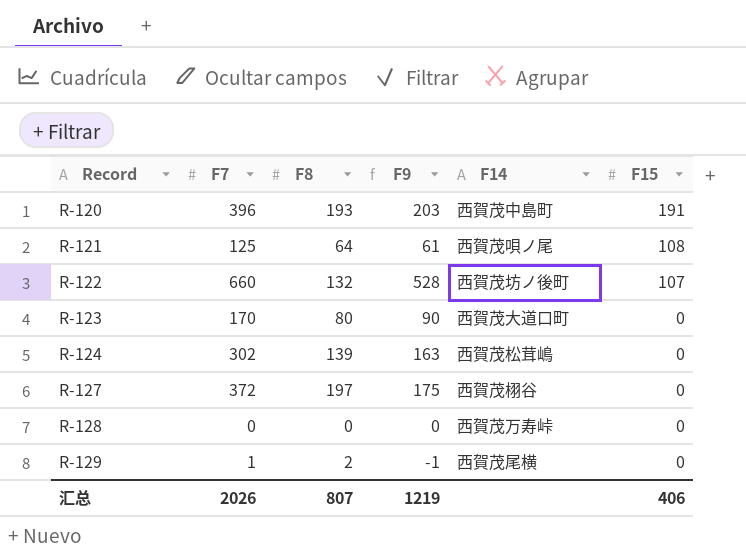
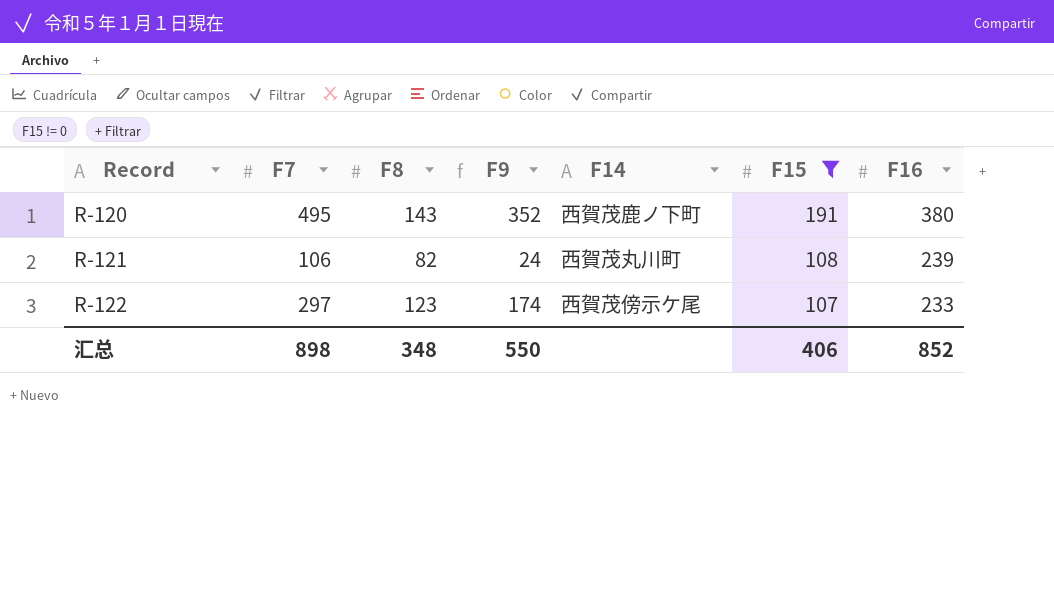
filter: none -> F15 != 0
column F16 | position: none -> 7
R-120 | F7: 396 -> 495
R-120 | F8: 193 -> 143
R-120 | F9: 203 -> 352
R-120 | F14: 西賀茂中島町 -> 西賀茂鹿ノ下町
R-121 | F7: 125 -> 106
R-121 | F8: 64 -> 82
R-121 | F9: 61 -> 24
R-121 | F14: 西賀茂唄ノ尾 -> 西賀茂丸川町
R-122 | F7: 660 -> 297
R-122 | F8: 132 -> 123
R-122 | F9: 528 -> 174
R-122 | F14: 西賀茂坊ノ後町 -> 西賀茂傍示ケ尾
汇总 | F7: 2026 -> 898
汇总 | F8: 807 -> 348
汇总 | F9: 1219 -> 550

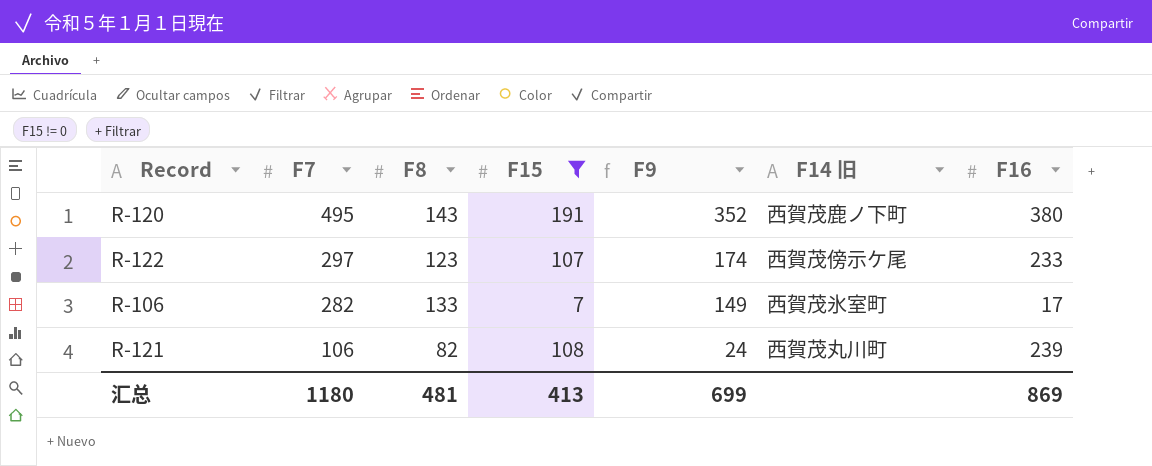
row order: Record ascending -> F7 descending
column F15 | position: 6 -> 4
column name: F14 -> F14 旧
row R-106: none -> 282 | 133 | 7 | 149 | 西賀茂氷室町 | 17
汇总 | F7: 898 -> 1180
汇总 | F8: 348 -> 481
汇总 | F15: 406 -> 413
汇总 | F9: 550 -> 699
汇总 | F16: 852 -> 869

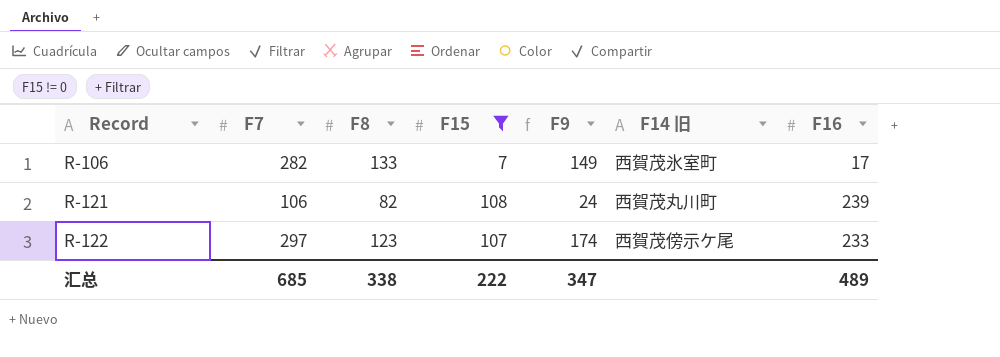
row order: F7 descending -> Record ascending
row R-120: 495 | 143 | 191 | 352 | 西賀茂鹿ノ下町 | 380 -> none
汇总 | F7: 1180 -> 685
汇总 | F8: 481 -> 338
汇总 | F15: 413 -> 222
汇总 | F9: 699 -> 347
汇总 | F16: 869 -> 489

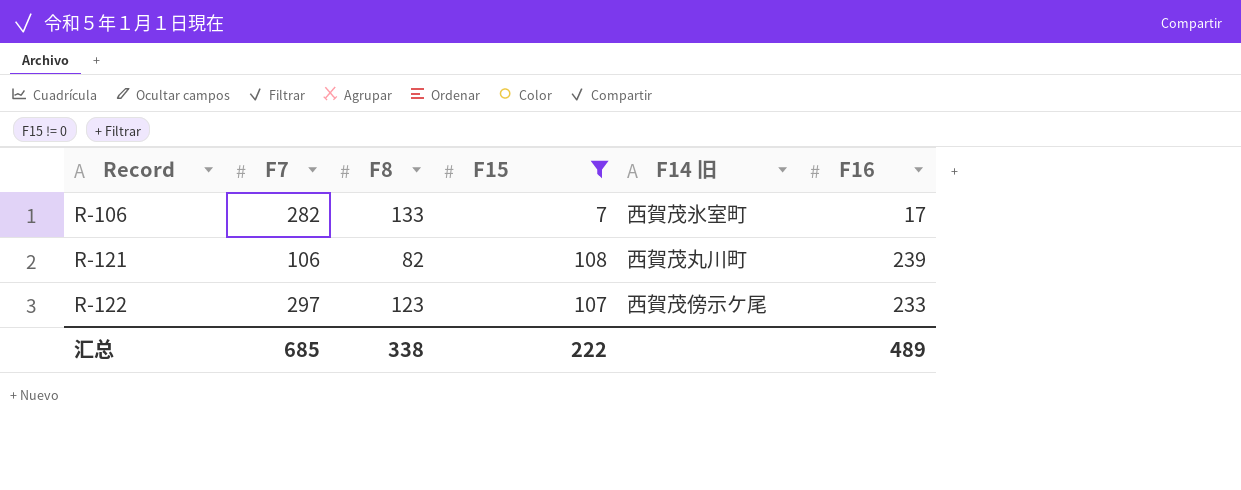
column F9 | formula: [F7] - [F8] -> none

